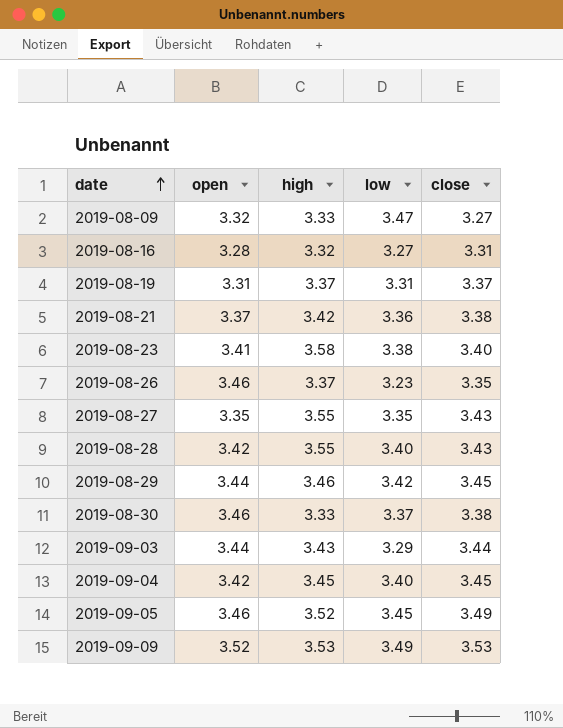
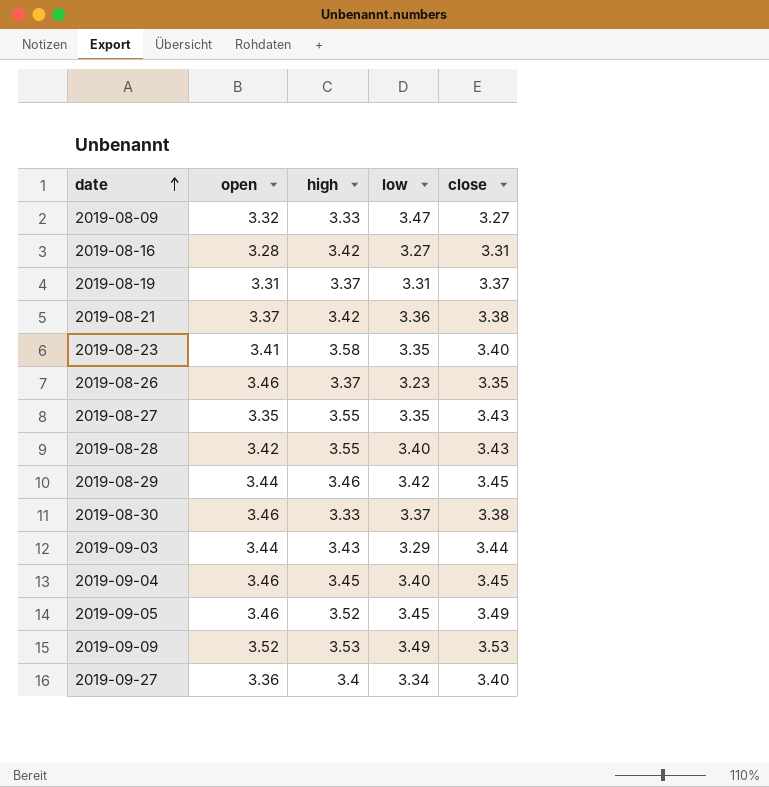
2019-08-16 | high: 3.32 -> 3.42
2019-08-23 | low: 3.38 -> 3.35
2019-09-04 | open: 3.42 -> 3.46
row 2019-09-27: none -> 3.36 | 3.4 | 3.34 | 3.40

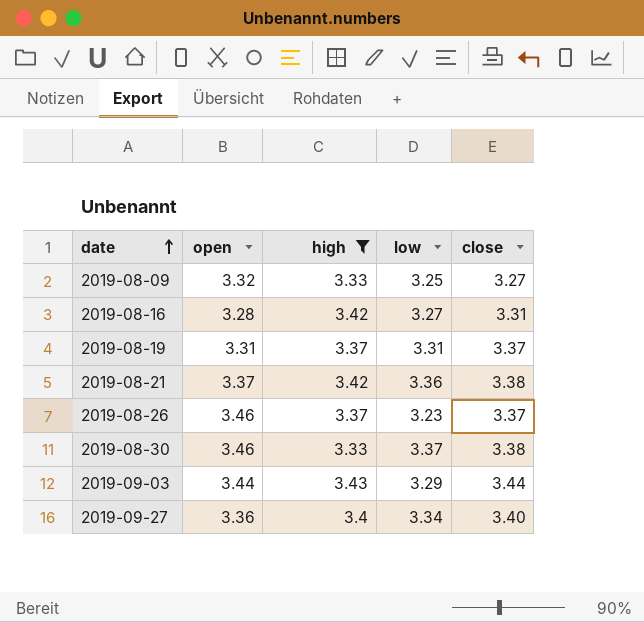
filter: none -> high <= 3.43
2019-08-09 | low: 3.47 -> 3.25
2019-08-26 | close: 3.35 -> 3.37

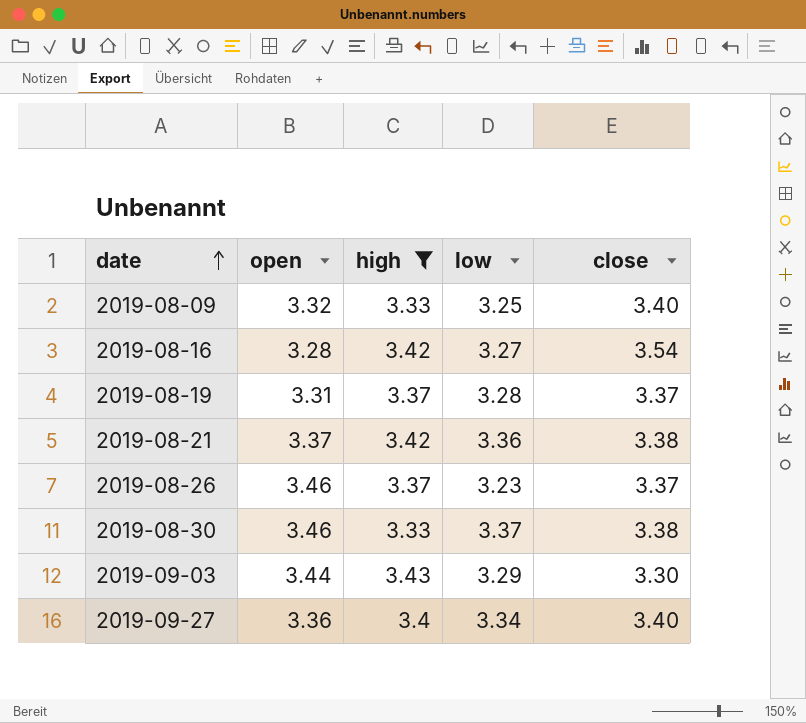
2019-08-09 | close: 3.27 -> 3.40
2019-08-16 | close: 3.31 -> 3.54
2019-08-19 | low: 3.31 -> 3.28
2019-09-03 | close: 3.44 -> 3.30

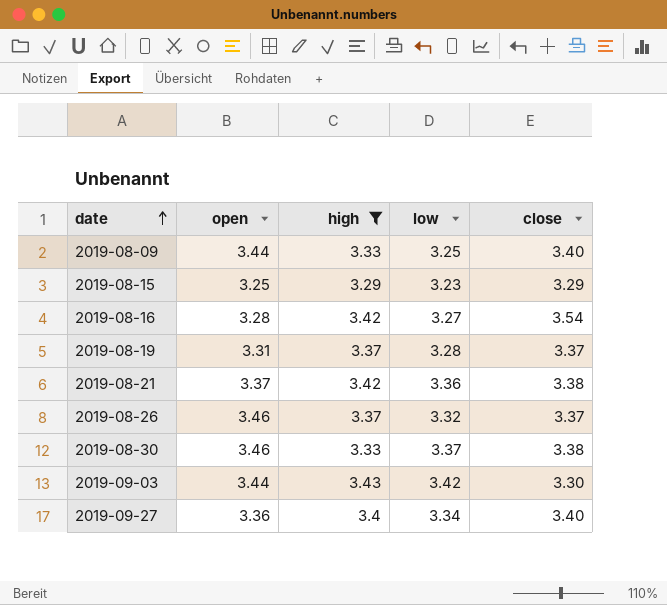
2019-08-09 | open: 3.32 -> 3.44
row 2019-08-15: none -> 3.25 | 3.29 | 3.23 | 3.29
2019-08-26 | low: 3.23 -> 3.32
2019-09-03 | low: 3.29 -> 3.42

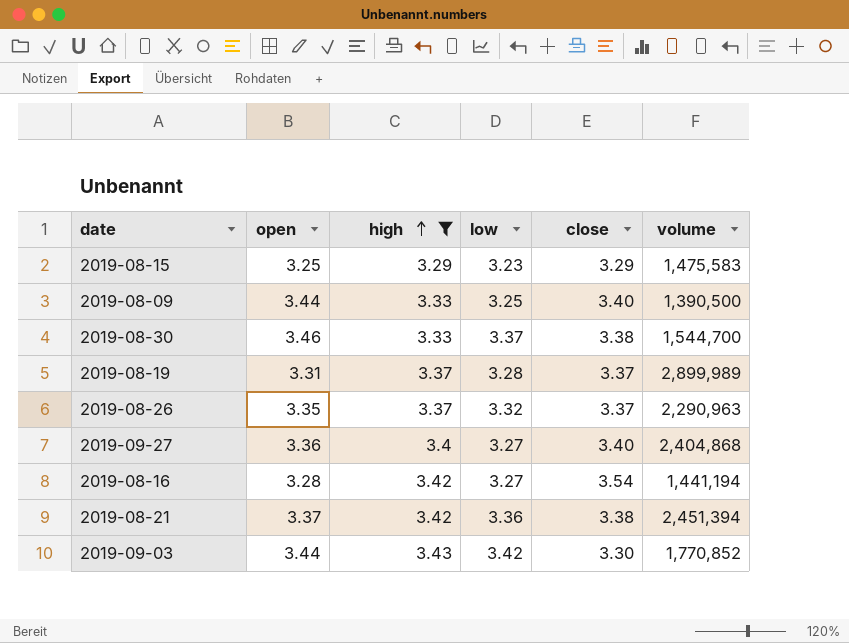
row order: date ascending -> high ascending
column volume | position: none -> 6
2019-08-26 | open: 3.46 -> 3.35
2019-09-27 | low: 3.34 -> 3.27

